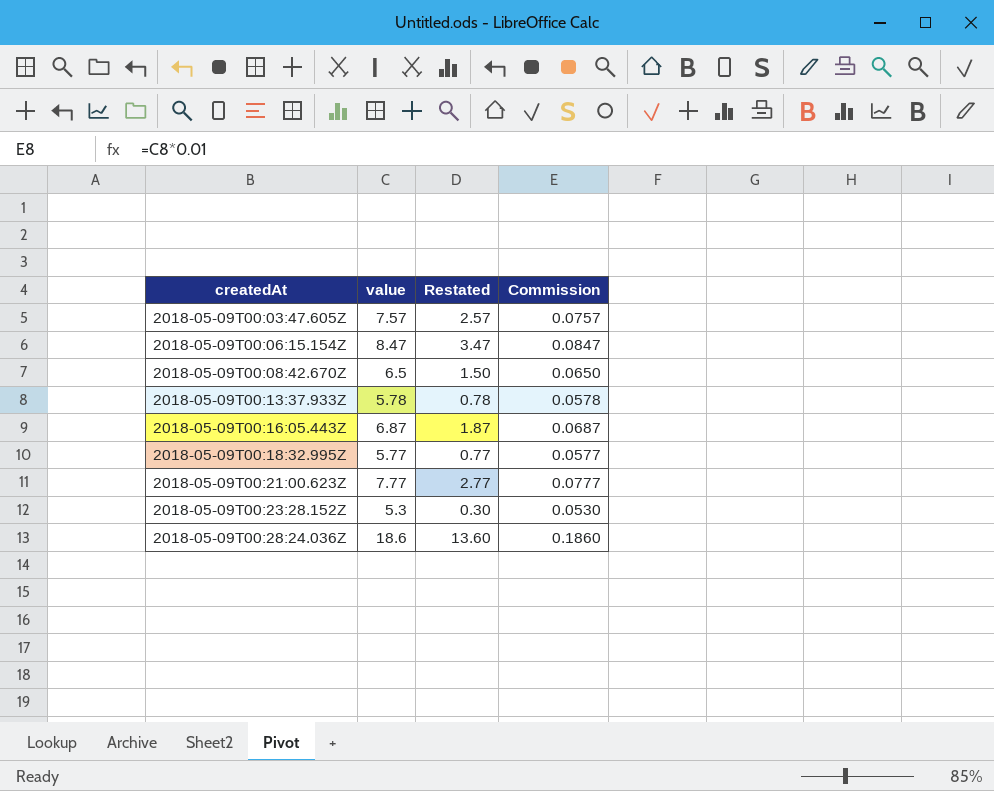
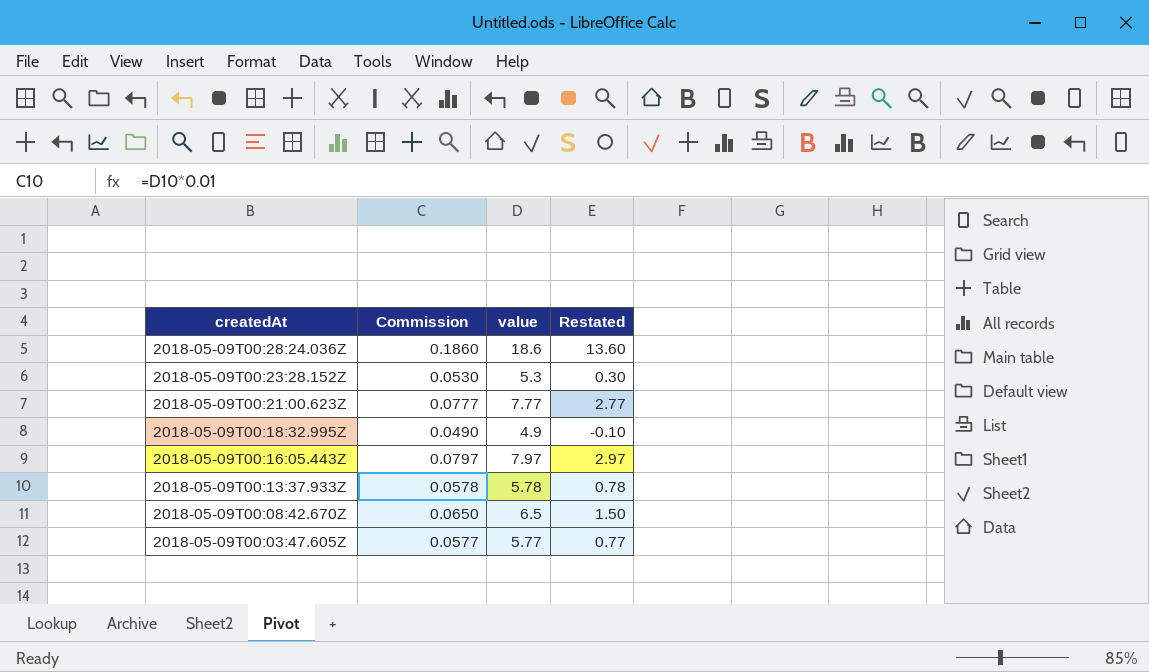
row order: createdAt ascending -> createdAt descending
column Commission | position: 4 -> 2
row 2018-05-09T00:06:15.154Z: 8.47 | 3.47 | 0.0847 -> none
2018-05-09T00:18:32.995Z | Commission: 0.0577 -> 0.0490
2018-05-09T00:18:32.995Z | value: 5.77 -> 4.9
2018-05-09T00:18:32.995Z | Restated: 0.77 -> -0.10
2018-05-09T00:16:05.443Z | Commission: 0.0687 -> 0.0797
2018-05-09T00:16:05.443Z | value: 6.87 -> 7.97
2018-05-09T00:16:05.443Z | Restated: 1.87 -> 2.97
2018-05-09T00:03:47.605Z | Commission: 0.0757 -> 0.0577
2018-05-09T00:03:47.605Z | value: 7.57 -> 5.77
2018-05-09T00:03:47.605Z | Restated: 2.57 -> 0.77

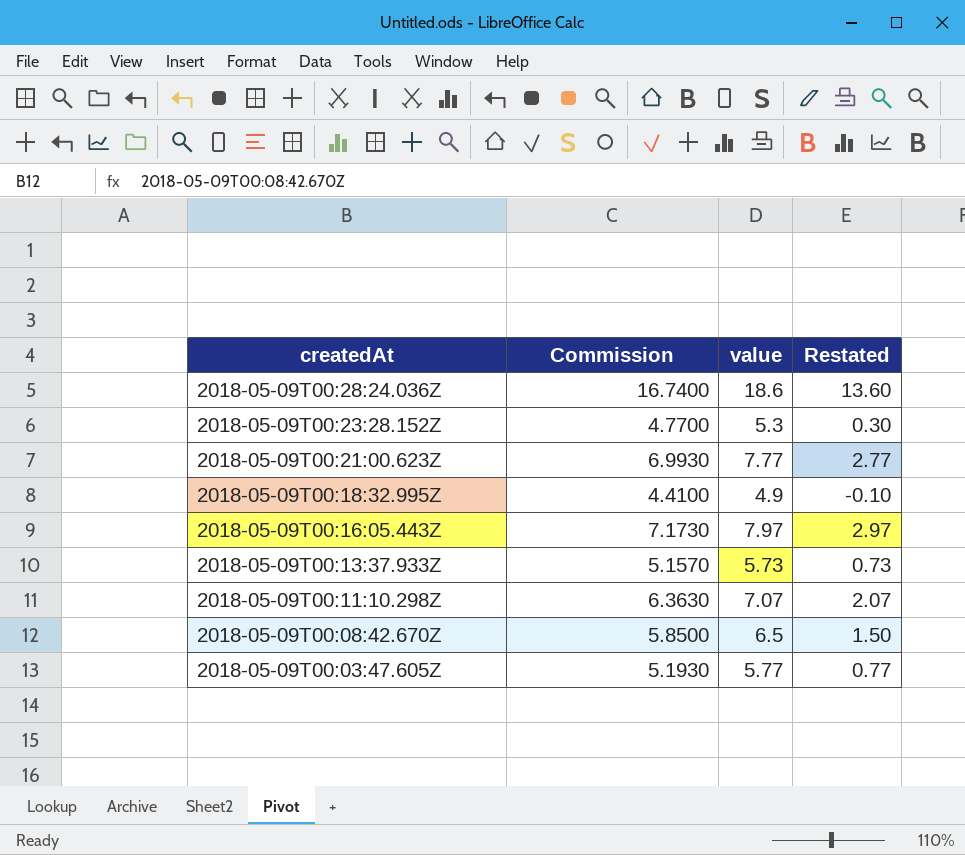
column Commission | formula: [value] * 0.01 -> [value] * 0.9
2018-05-09T00:13:37.933Z | value: 5.78 -> 5.73
2018-05-09T00:13:37.933Z | Restated: 0.78 -> 0.73
row 2018-05-09T00:11:10.298Z: none -> 6.3630 | 7.07 | 2.07

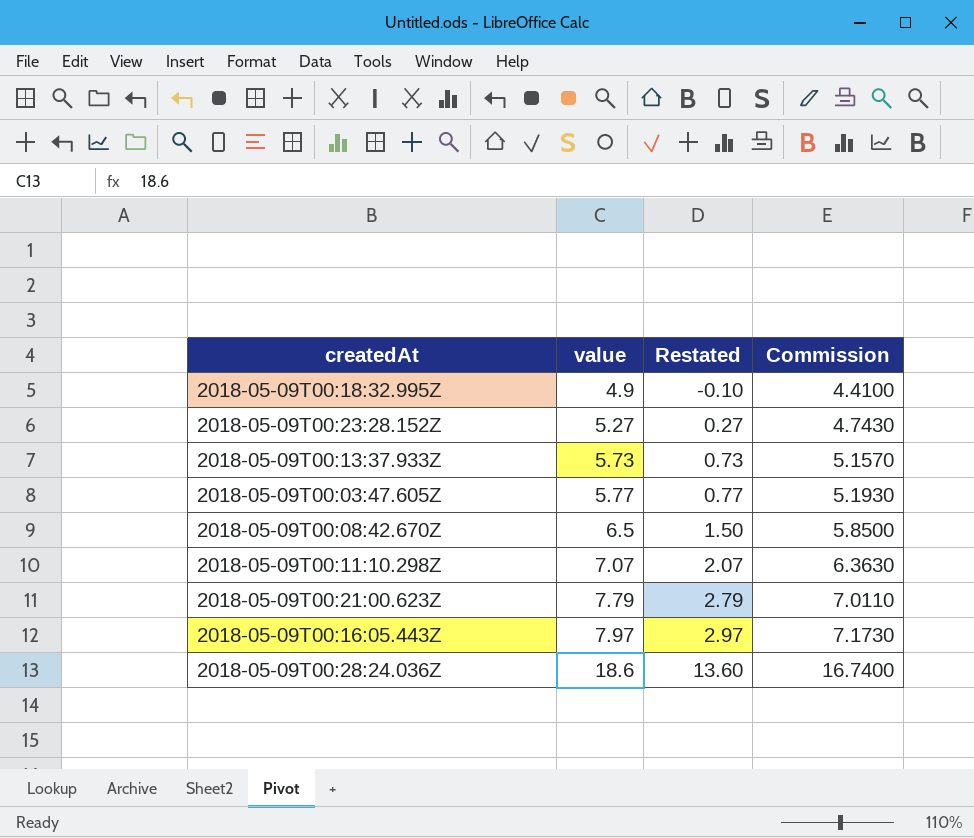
row order: createdAt descending -> value ascending
column Commission | position: 2 -> 4
2018-05-09T00:23:28.152Z | value: 5.3 -> 5.27
2018-05-09T00:23:28.152Z | Restated: 0.30 -> 0.27
2018-05-09T00:23:28.152Z | Commission: 4.7700 -> 4.7430
2018-05-09T00:21:00.623Z | value: 7.77 -> 7.79
2018-05-09T00:21:00.623Z | Restated: 2.77 -> 2.79
2018-05-09T00:21:00.623Z | Commission: 6.9930 -> 7.0110

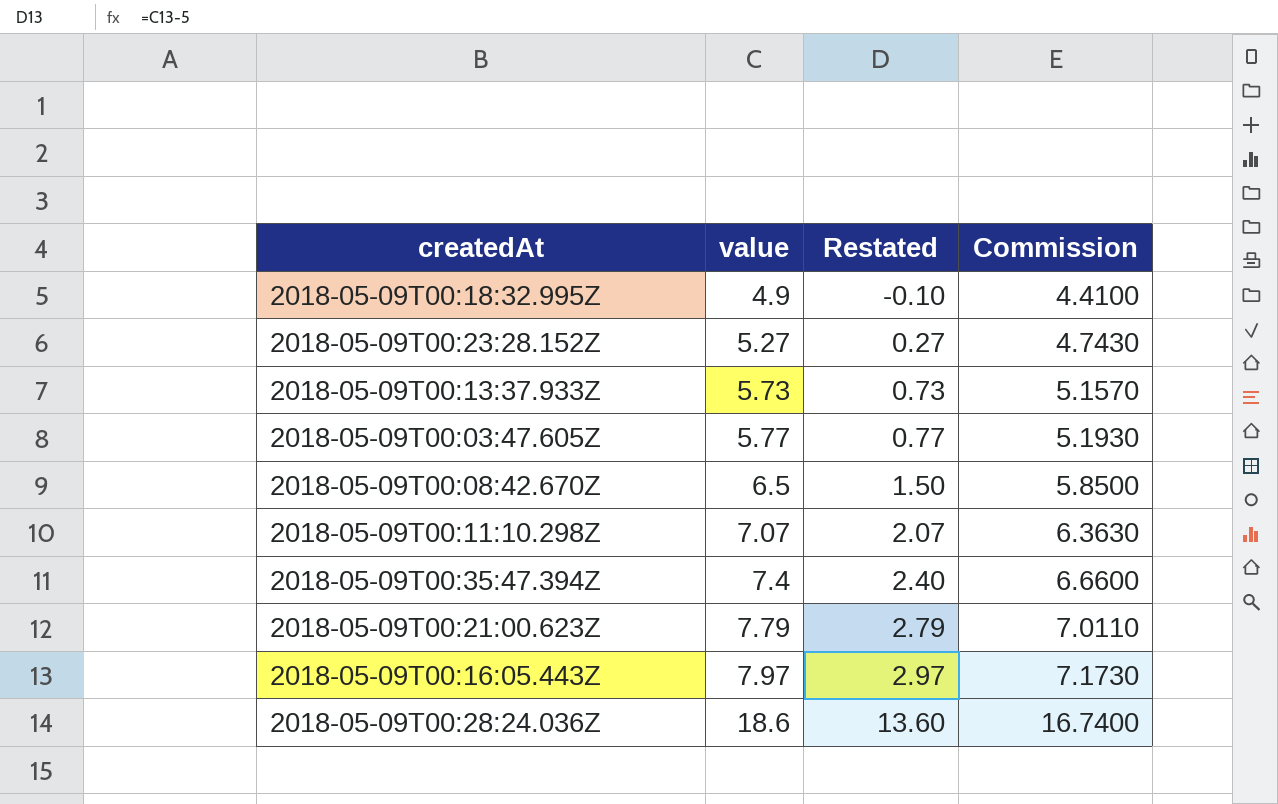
row 2018-05-09T00:35:47.394Z: none -> 7.4 | 2.40 | 6.6600

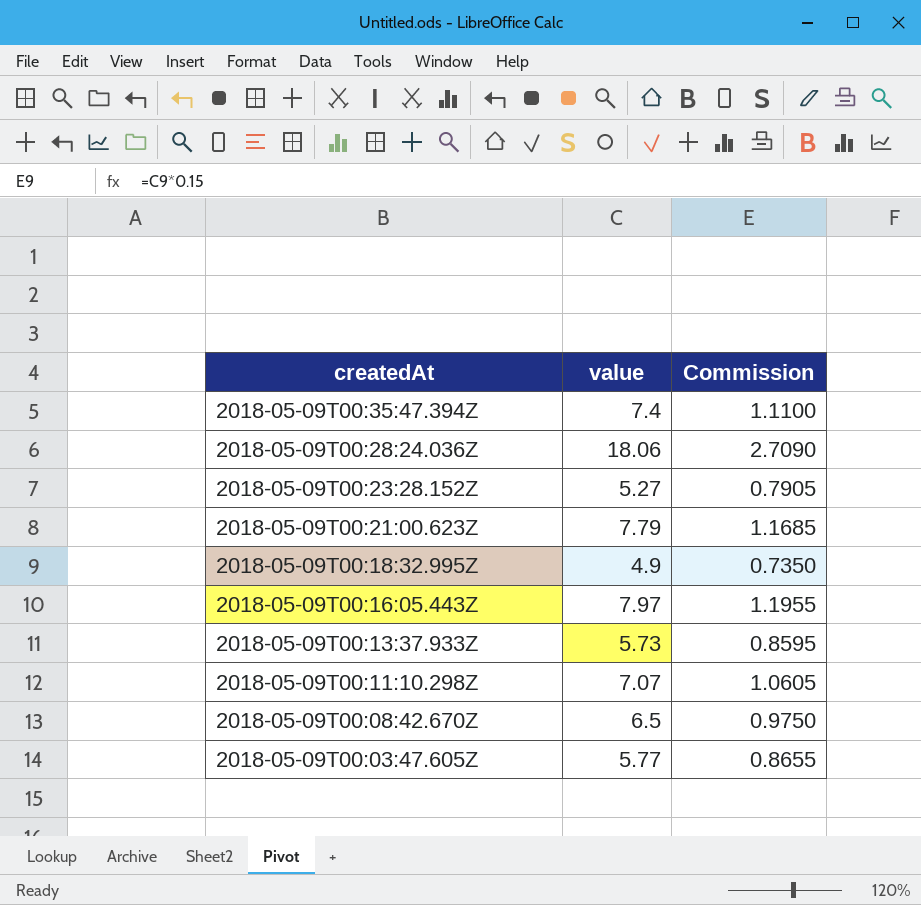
row order: value ascending -> createdAt descending
column Restated | formula: [value] - 5 -> none
column Commission | formula: [value] * 0.9 -> [value] * 0.15
2018-05-09T00:28:24.036Z | value: 18.6 -> 18.06

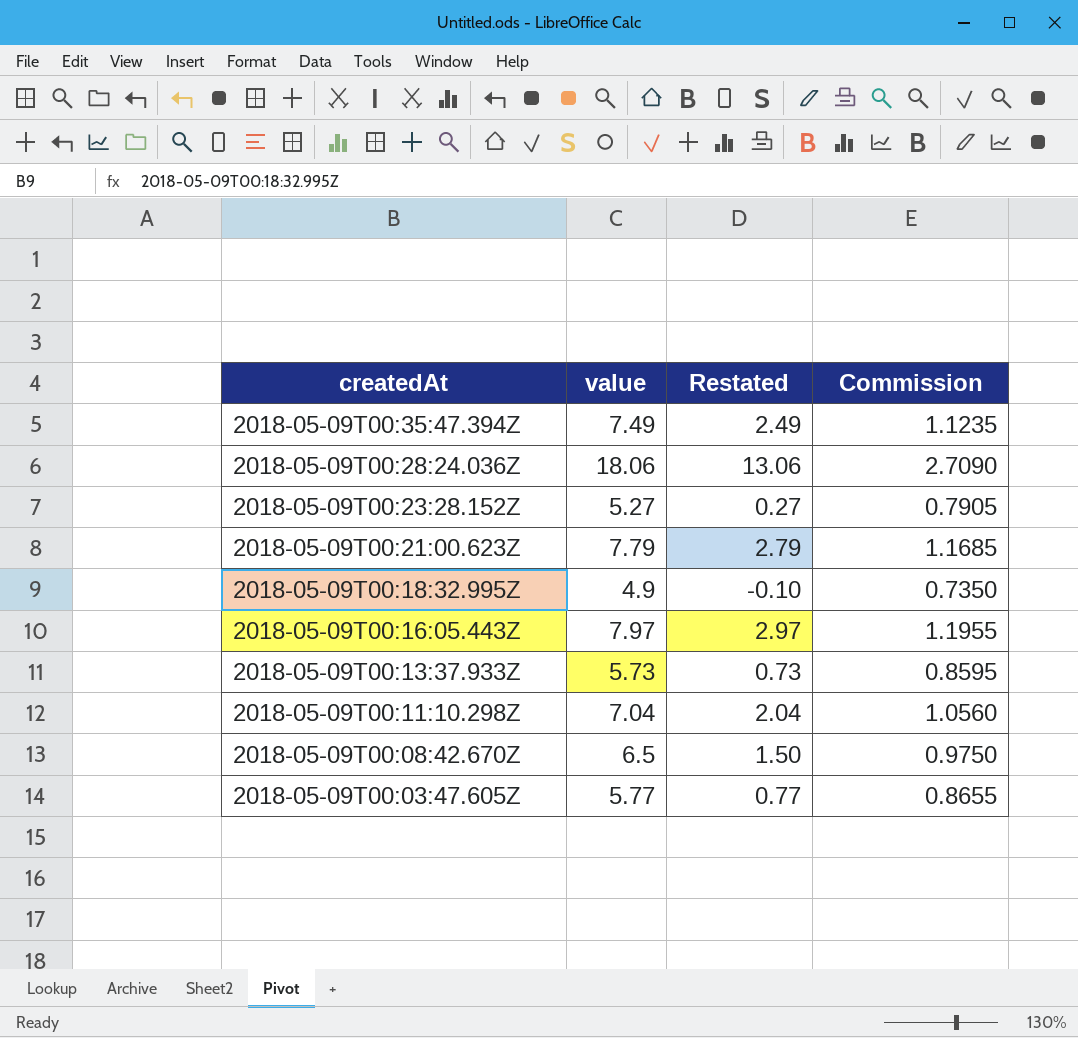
column Restated | formula: none -> [value] - 5
2018-05-09T00:35:47.394Z | value: 7.4 -> 7.49
2018-05-09T00:35:47.394Z | Commission: 1.1100 -> 1.1235
2018-05-09T00:11:10.298Z | value: 7.07 -> 7.04
2018-05-09T00:11:10.298Z | Commission: 1.0605 -> 1.0560

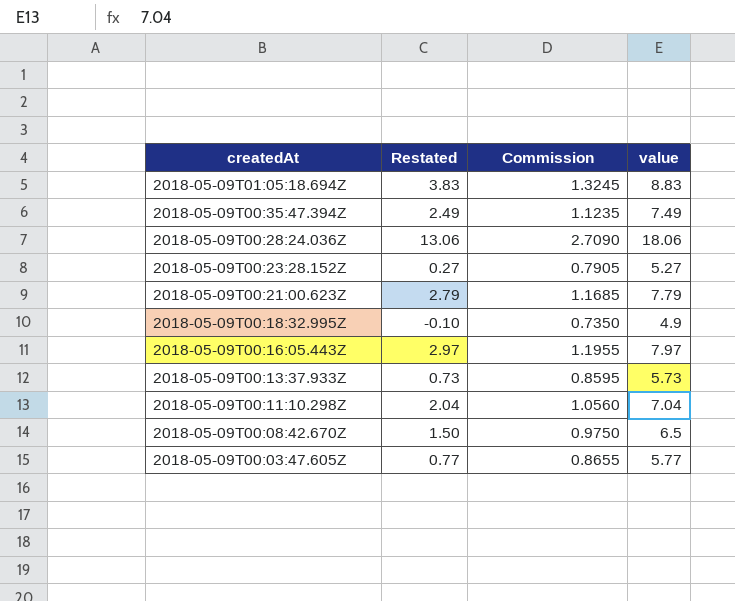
column value | position: 2 -> 4
row 2018-05-09T01:05:18.694Z: none -> 3.83 | 1.3245 | 8.83

